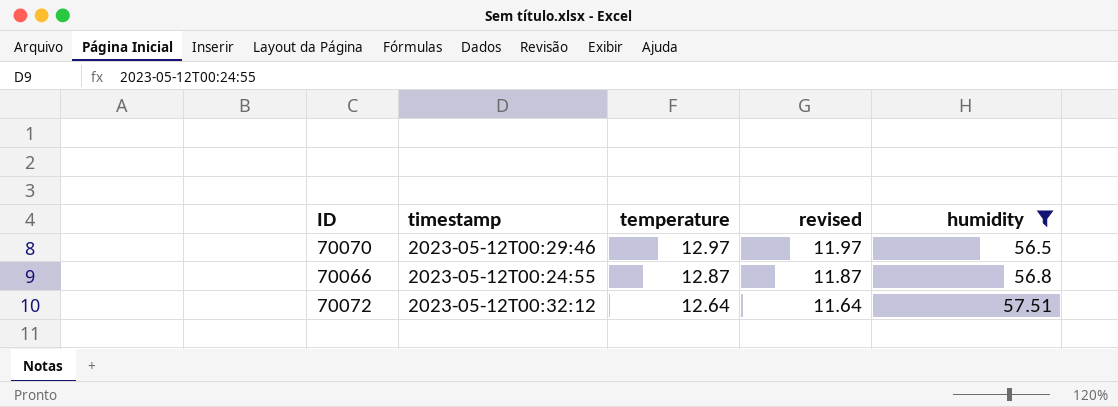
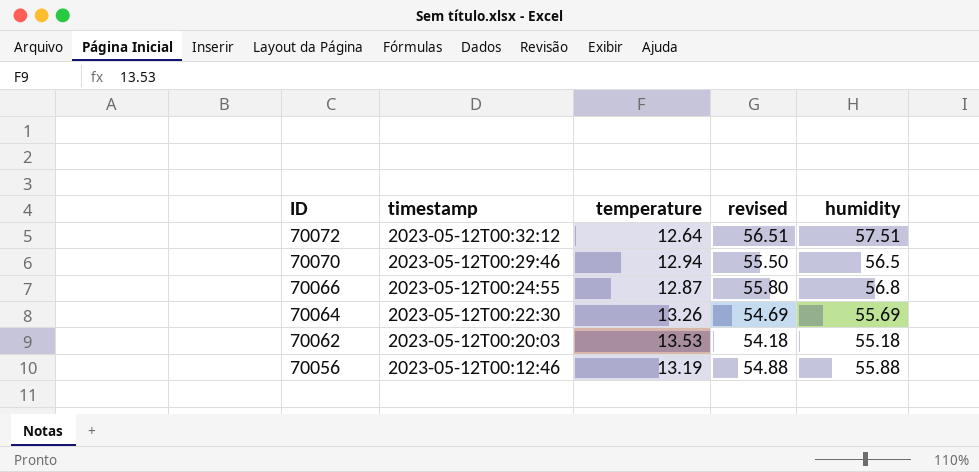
filter: humidity >= 56.5 -> none
row order: temperature descending -> ID descending
column revised | formula: [temperature] - 1 -> [humidity] - 1
70070 | temperature: 12.97 -> 12.94

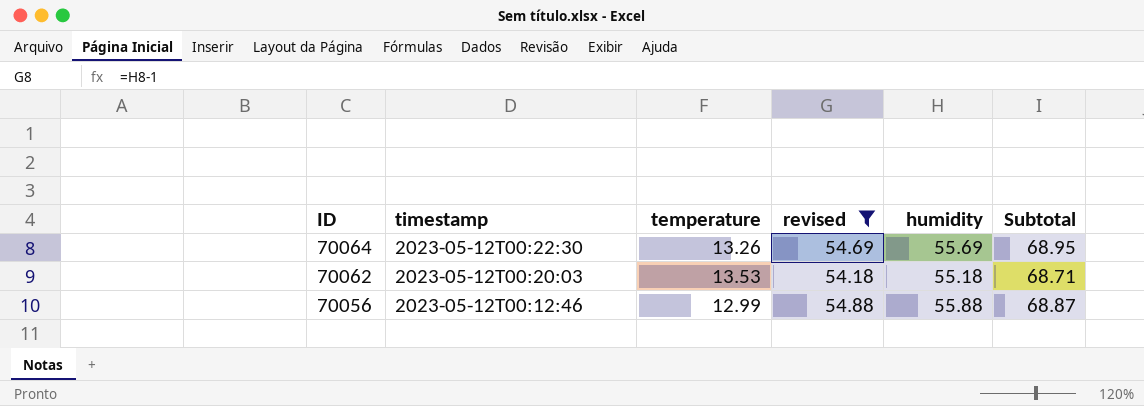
filter: none -> revised <= 54.88
column Subtotal | formula: none -> [temperature] + [humidity]
70056 | temperature: 13.19 -> 12.99

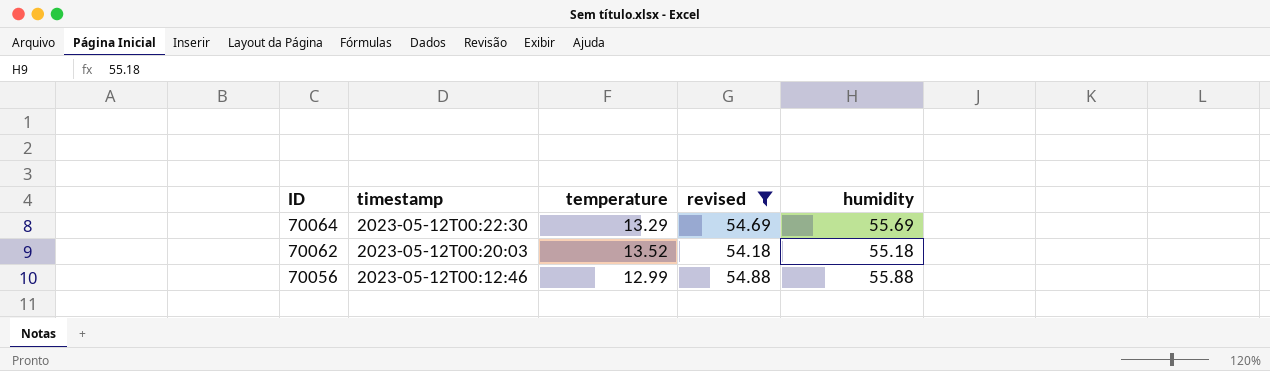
column Subtotal | formula: [temperature] + [humidity] -> none
70064 | temperature: 13.26 -> 13.29
70062 | temperature: 13.53 -> 13.52

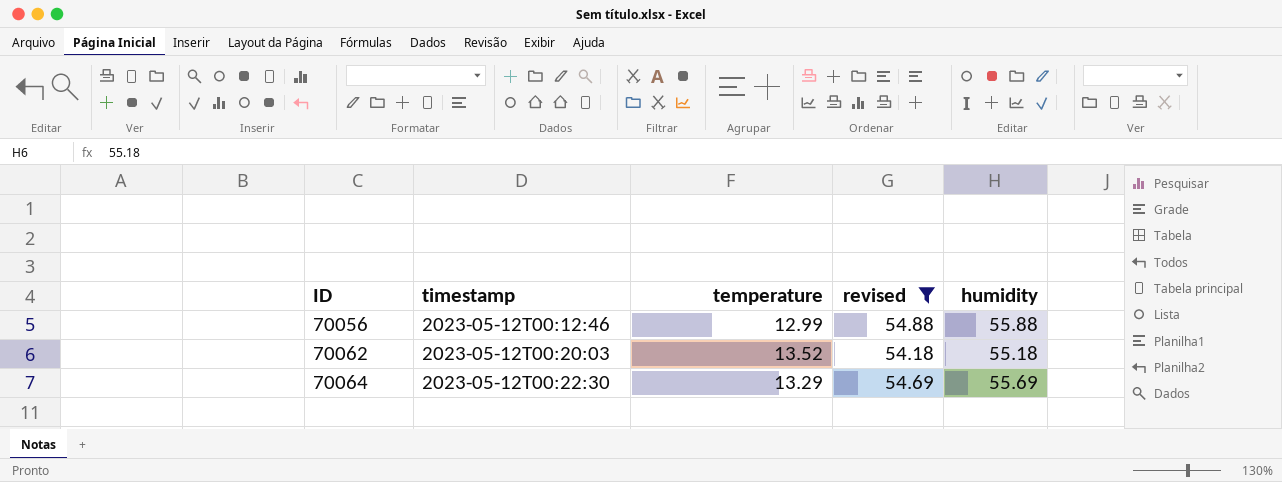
row order: ID descending -> ID ascending

